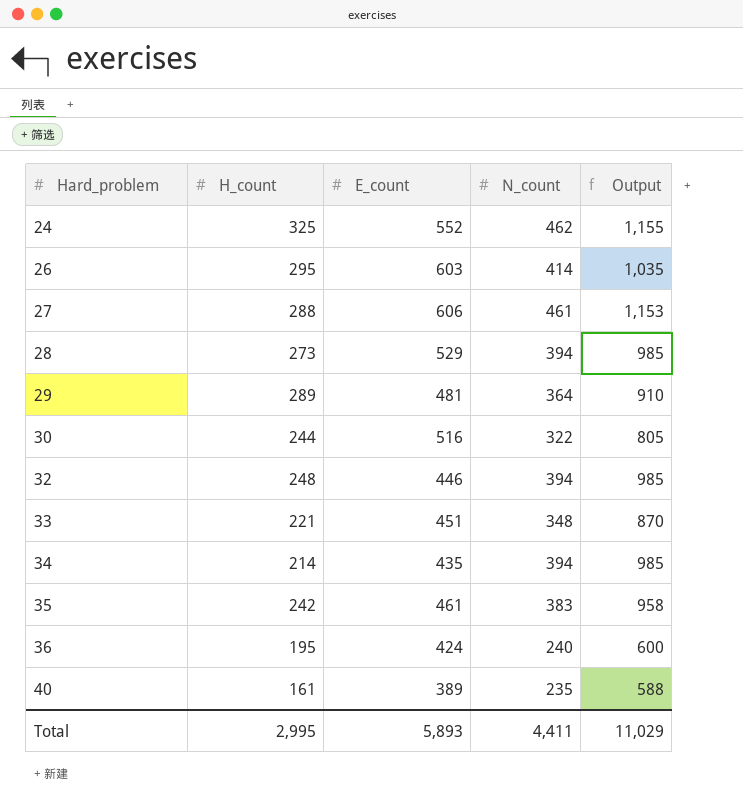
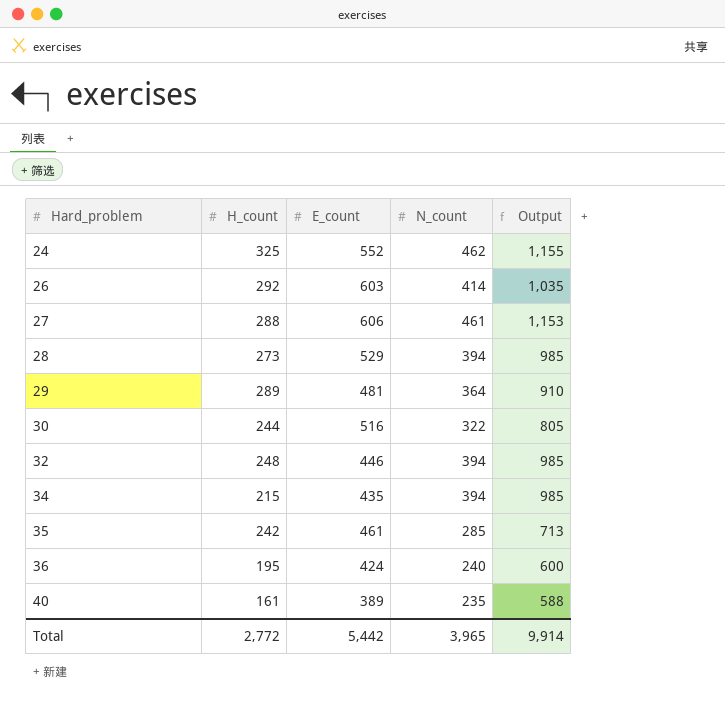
row 33: 221 | 451 | 348 | 870 -> none
26 | H_count: 295 -> 292
34 | H_count: 214 -> 215
35 | N_count: 383 -> 285
35 | Output: 958 -> 713
Total | H_count: 2,995 -> 2,772
Total | E_count: 5,893 -> 5,442
Total | N_count: 4,411 -> 3,965
Total | Output: 11,029 -> 9,914

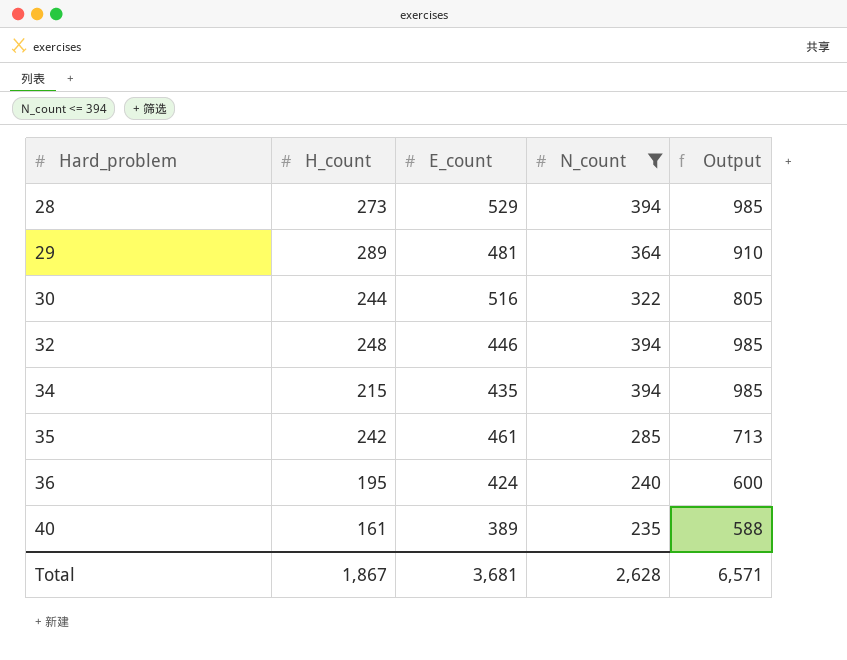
filter: none -> N_count <= 394
Total | H_count: 2,772 -> 1,867
Total | E_count: 5,442 -> 3,681
Total | N_count: 3,965 -> 2,628
Total | Output: 9,914 -> 6,571

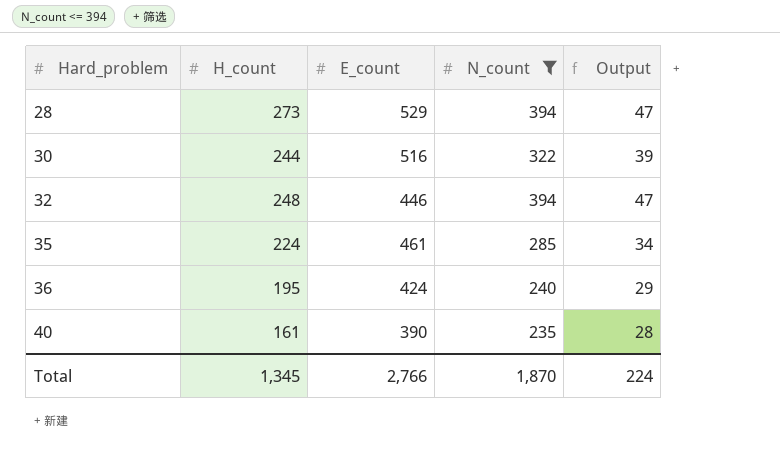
column Output | formula: [N_count] * 2.5 -> [N_count] * 0.12
row 29: 289 | 481 | 364 | 910 -> none
row 34: 215 | 435 | 394 | 985 -> none
35 | H_count: 242 -> 224
40 | E_count: 389 -> 390
Total | H_count: 1,867 -> 1,345
Total | E_count: 3,681 -> 2,766
Total | N_count: 2,628 -> 1,870
Total | Output: 6,571 -> 224

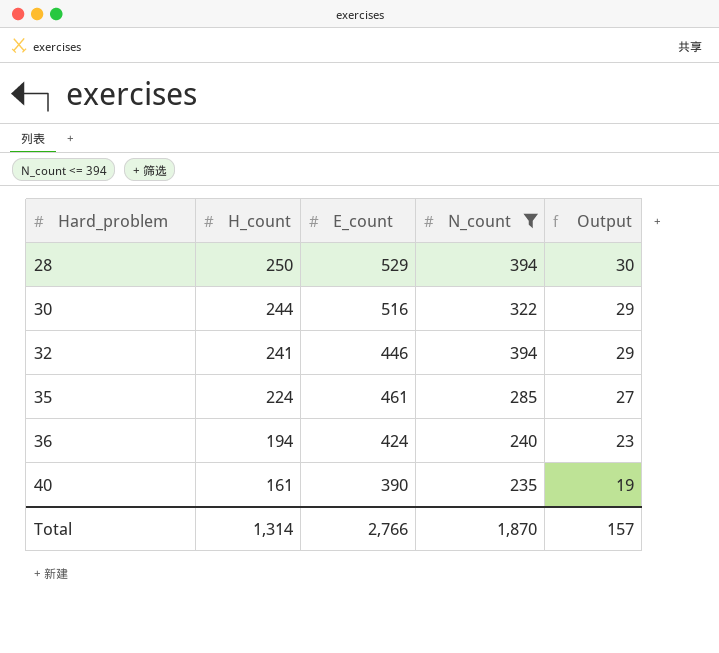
column Output | formula: [N_count] * 0.12 -> [H_count] * 0.12
28 | H_count: 273 -> 250
32 | H_count: 248 -> 241
36 | H_count: 195 -> 194
Total | H_count: 1,345 -> 1,314
Total | Output: 224 -> 157

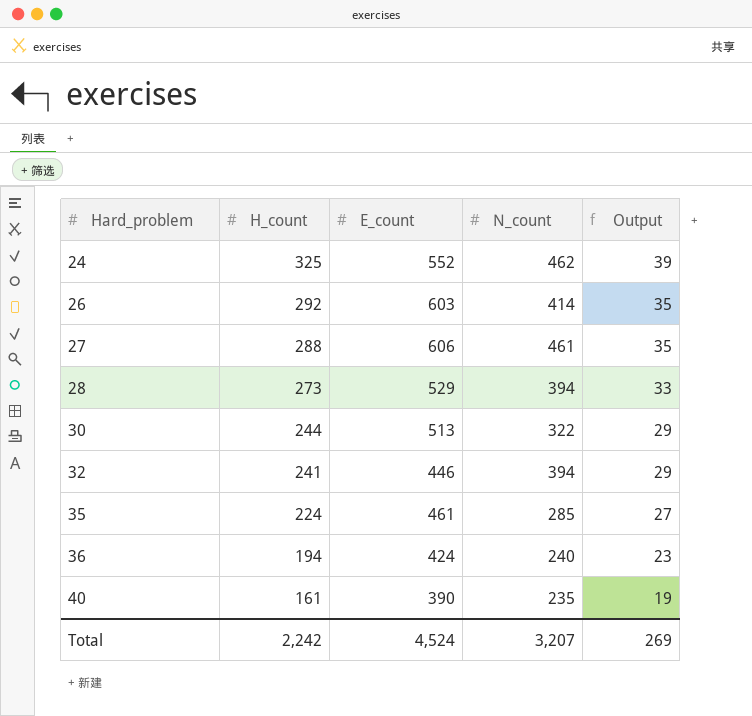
filter: N_count <= 394 -> none
28 | H_count: 250 -> 273
28 | Output: 30 -> 33
30 | E_count: 516 -> 513
Total | H_count: 1,314 -> 2,242
Total | E_count: 2,766 -> 4,524
Total | N_count: 1,870 -> 3,207
Total | Output: 157 -> 269

